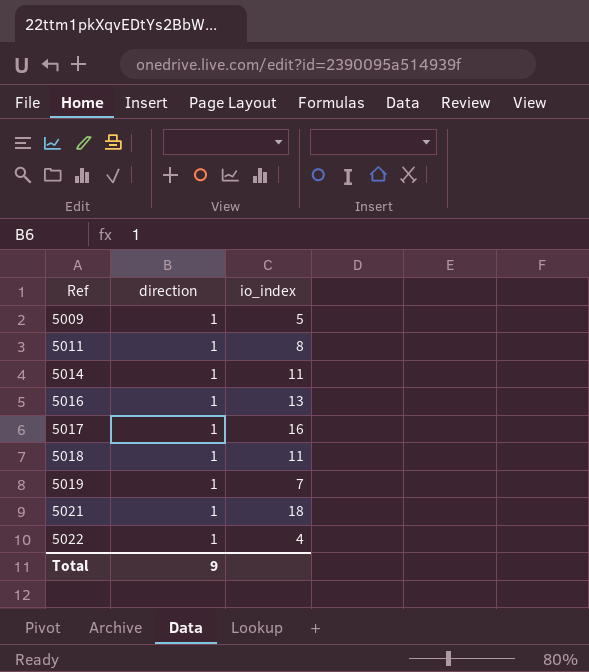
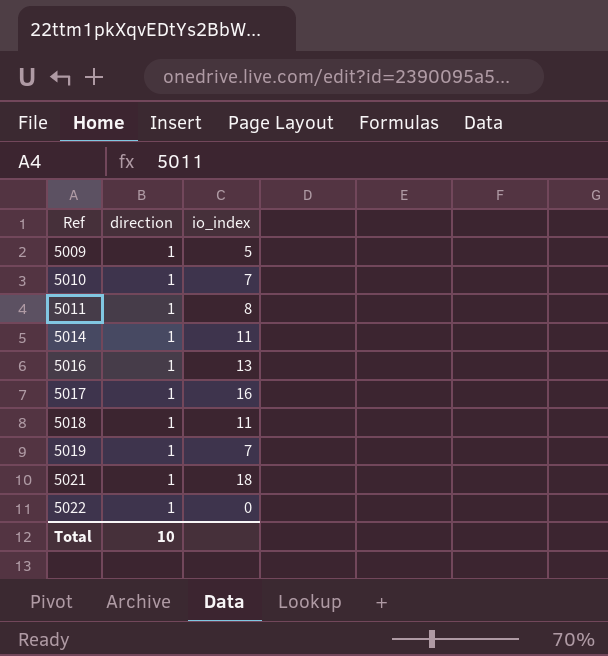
row 5010: none -> 1 | 7
5022 | io_index: 4 -> 0
Total | direction: 9 -> 10

